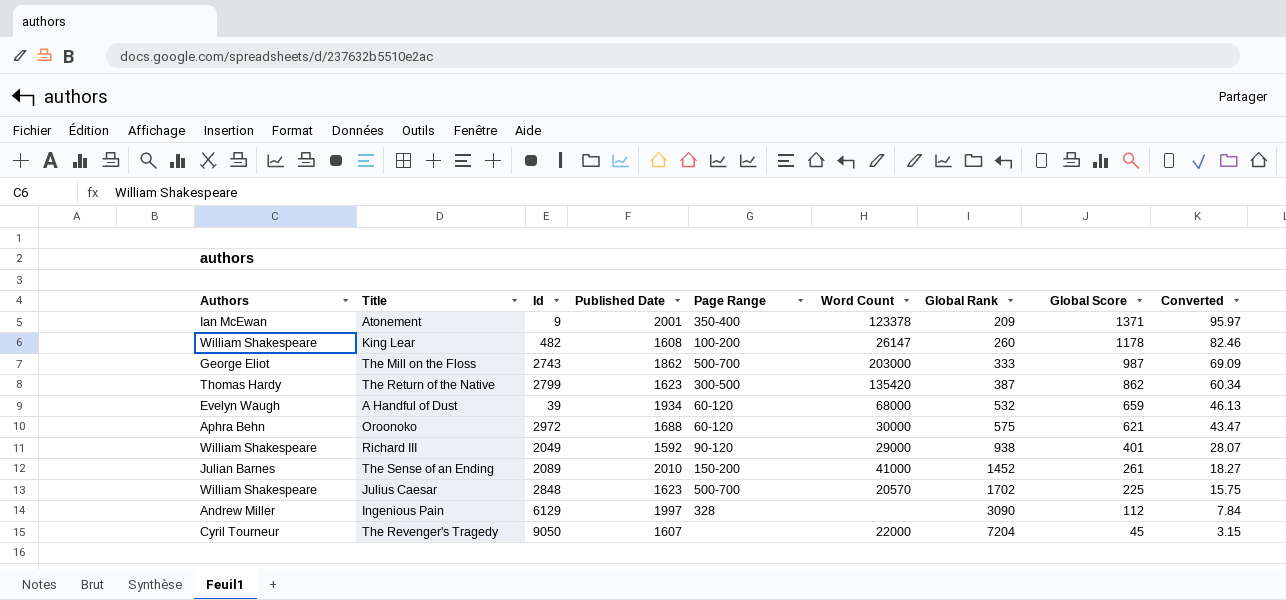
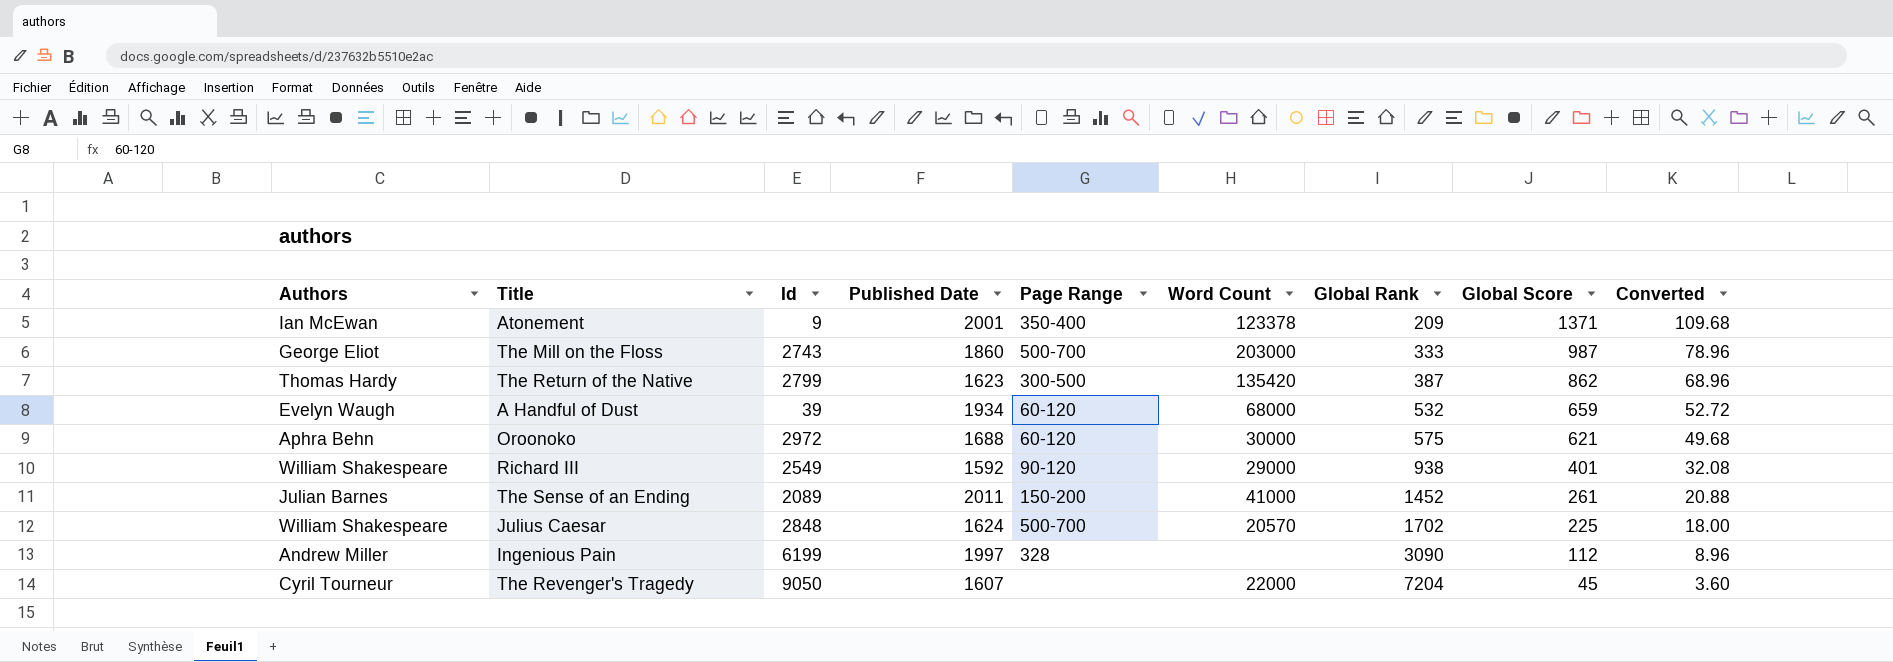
column Converted | formula: [Global Score] * 0.07 -> [Global Score] * 0.08
row King Lear: William Shakespeare | 482 | 1608 | 100-200 | 26147 | 260 | 1178 | 82.46 -> none
The Mill on the Floss | Published Date: 1862 -> 1860
Richard III | Id: 2049 -> 2549
The Sense of an Ending | Published Date: 2010 -> 2011
Julius Caesar | Published Date: 1623 -> 1624
Ingenious Pain | Id: 6129 -> 6199

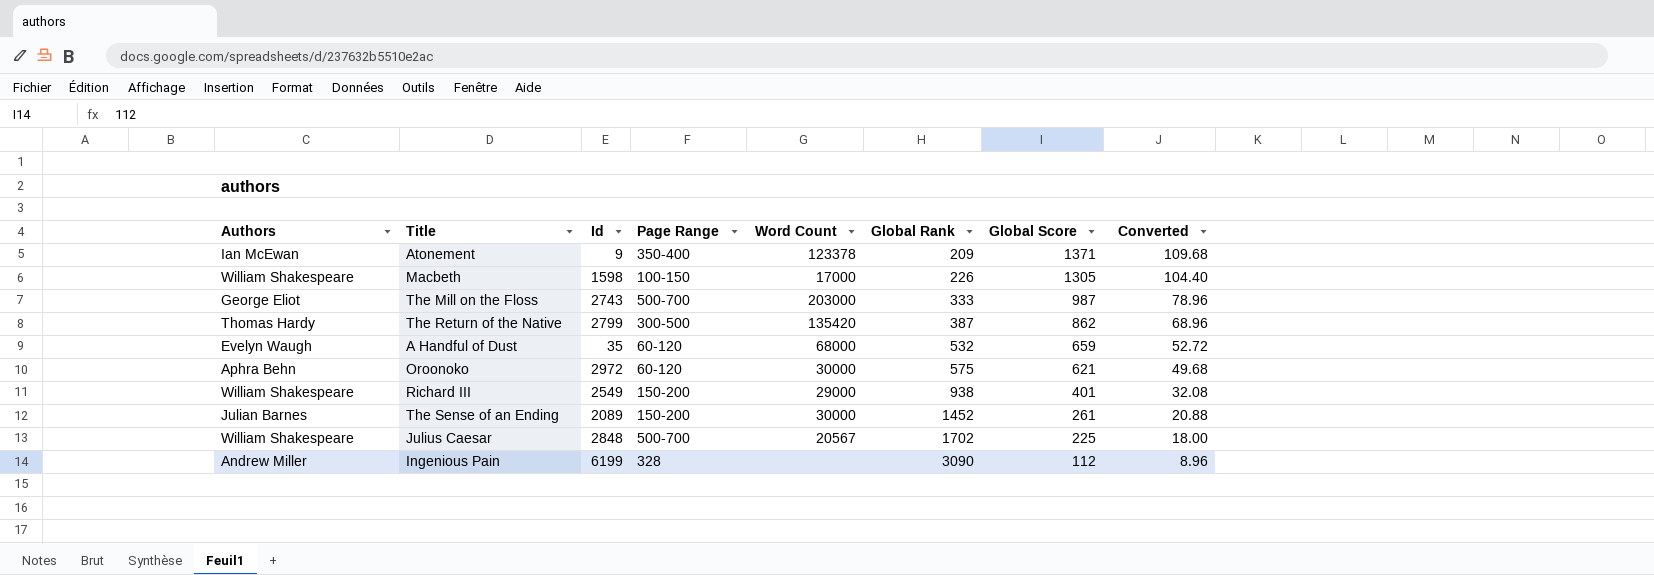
column Published Date | position: 4 -> none
row The Revenger's Tragedy: Cyril Tourneur | 9050 | 1607 | none | 22000 | 7204 | 45 | 3.60 -> none
row Macbeth: none -> William Shakespeare | 1598 | 100-150 | 17000 | 226 | 1305 | 104.40
A Handful of Dust | Id: 39 -> 35
Richard III | Page Range: 90-120 -> 150-200
The Sense of an Ending | Word Count: 41000 -> 30000
Julius Caesar | Word Count: 20570 -> 20567

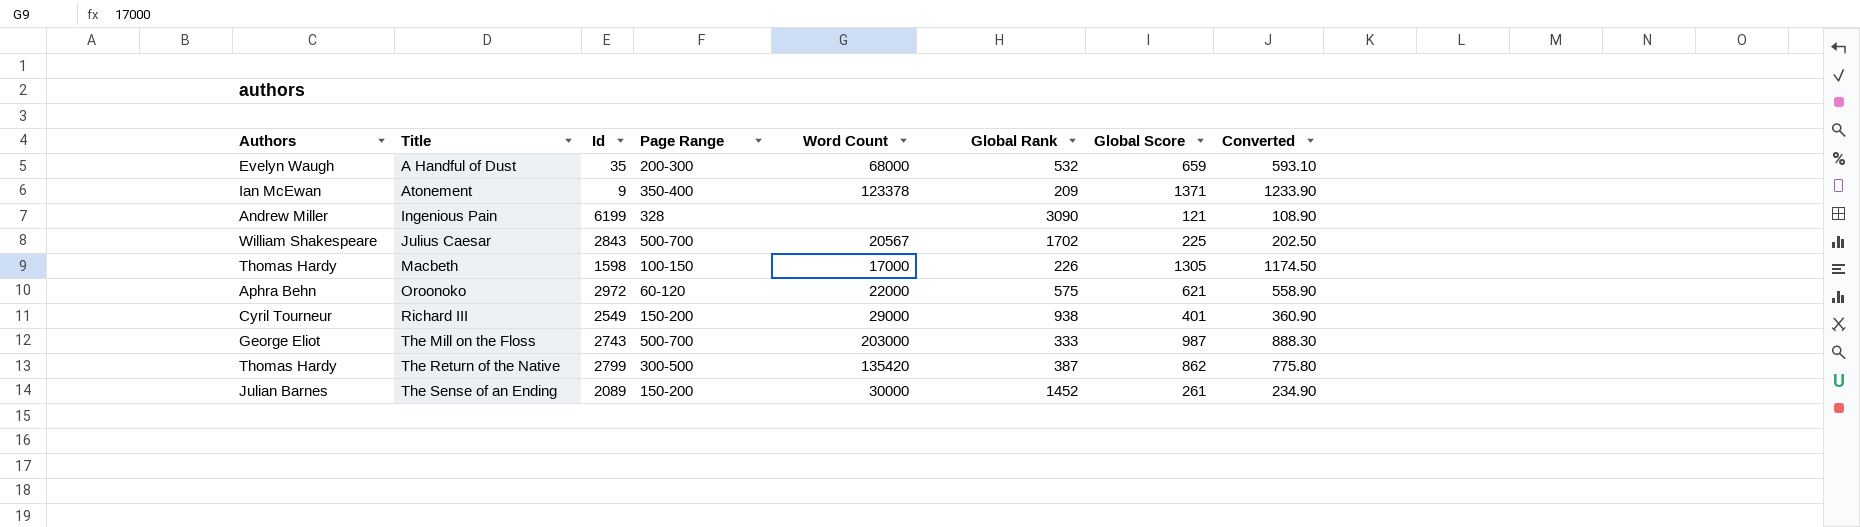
row order: Global Rank ascending -> Title ascending
column Converted | formula: [Global Score] * 0.08 -> [Global Score] * 0.9
A Handful of Dust | Page Range: 60-120 -> 200-300
Ingenious Pain | Global Score: 112 -> 121
Julius Caesar | Id: 2848 -> 2843
Macbeth | Authors: William Shakespeare -> Thomas Hardy
Oroonoko | Word Count: 30000 -> 22000
Richard III | Authors: William Shakespeare -> Cyril Tourneur

